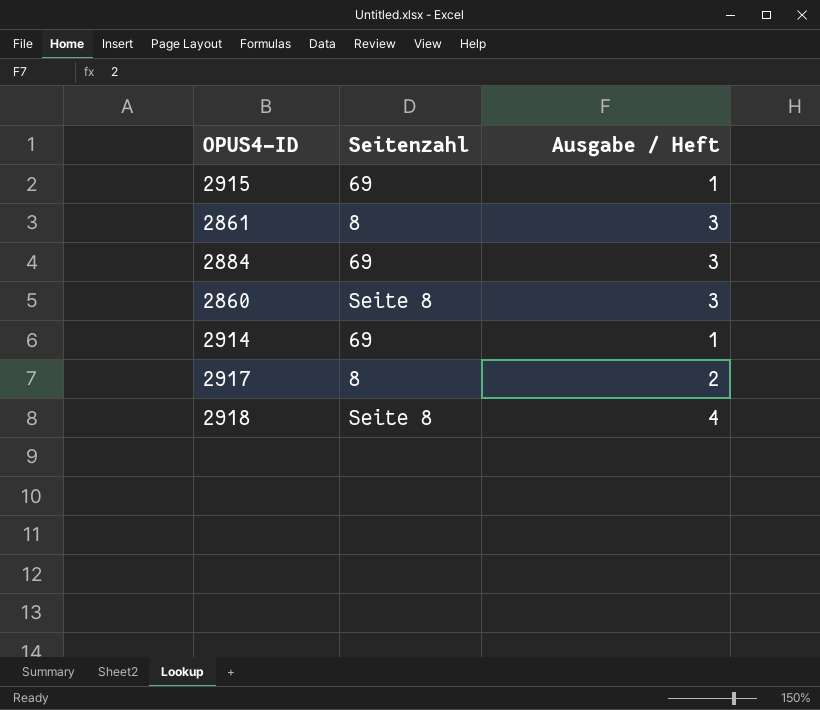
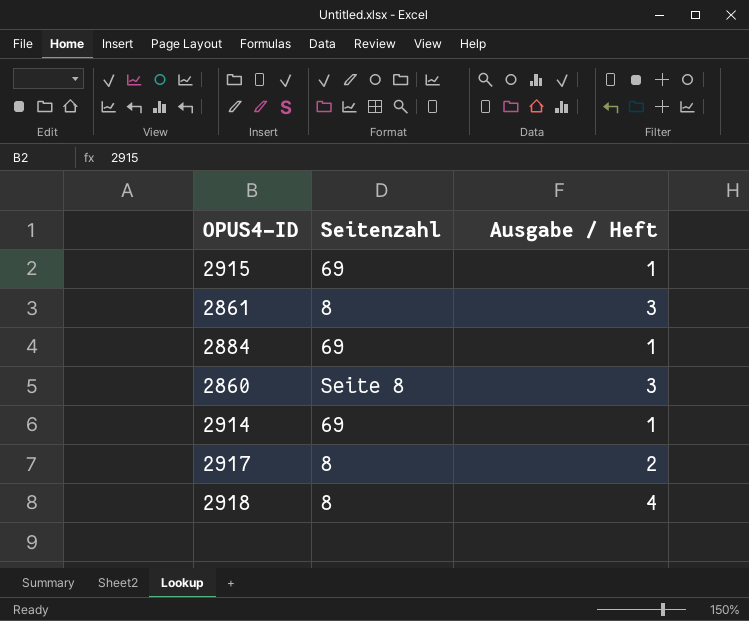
2884 | Ausgabe / Heft: 3 -> 1
2918 | Seitenzahl: Seite 8 -> 8

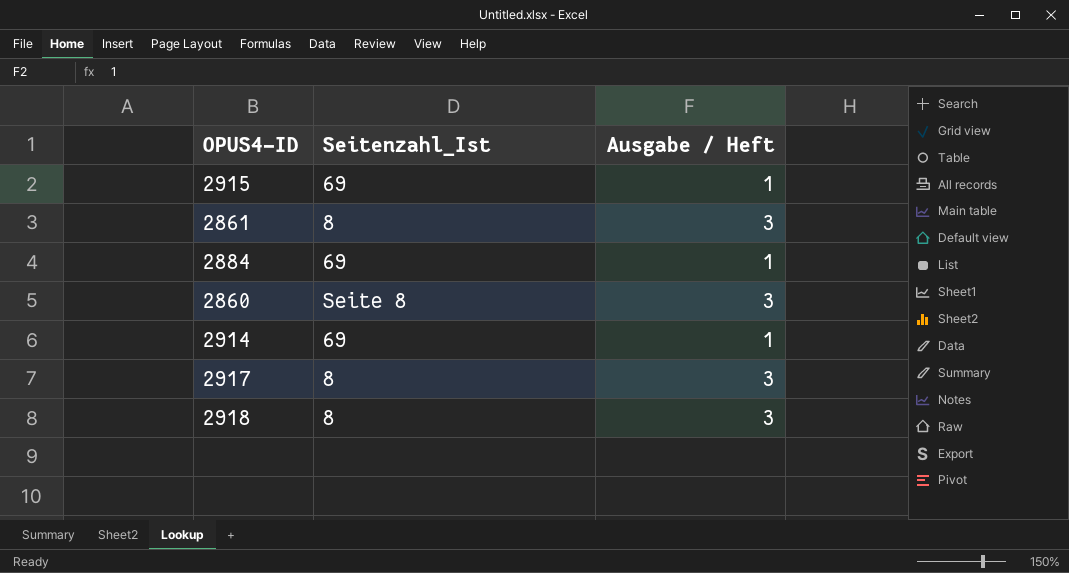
column name: Seitenzahl -> Seitenzahl_Ist
2917 | Ausgabe / Heft: 2 -> 3
2918 | Ausgabe / Heft: 4 -> 3

